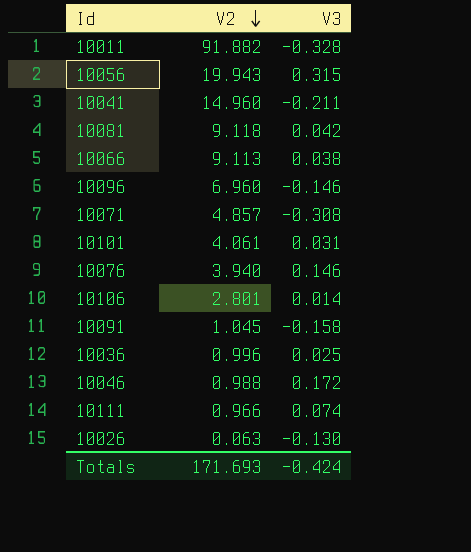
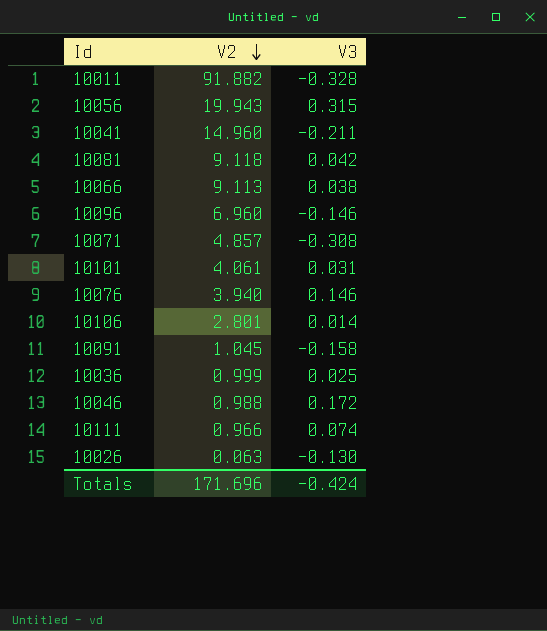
10036 | V2: 0.996 -> 0.999
Totals | V2: 171.693 -> 171.696

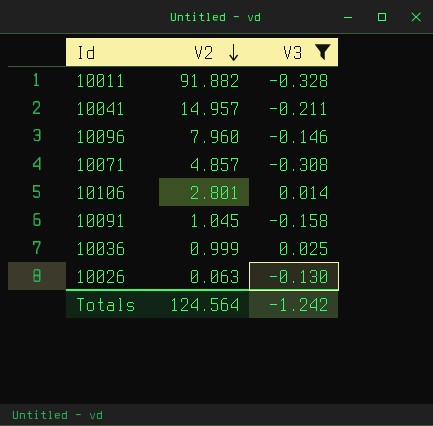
filter: none -> V3 <= 0.025
10041 | V2: 14.960 -> 14.957
10096 | V2: 6.960 -> 7.960
Totals | V2: 171.696 -> 124.564
Totals | V3: -0.424 -> -1.242

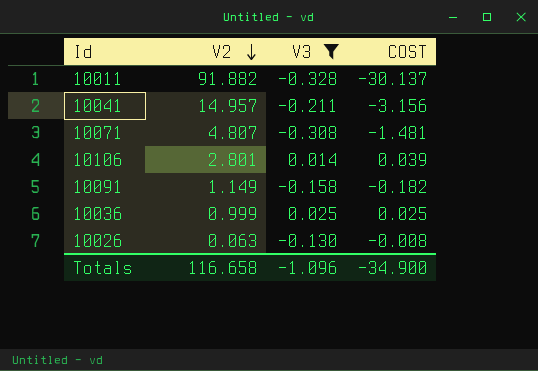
column COST | formula: none -> [V2] * [V3]
row 10096: 7.960 | -0.146 -> none
10071 | V2: 4.857 -> 4.807
10091 | V2: 1.045 -> 1.149
Totals | V2: 124.564 -> 116.658
Totals | V3: -1.242 -> -1.096

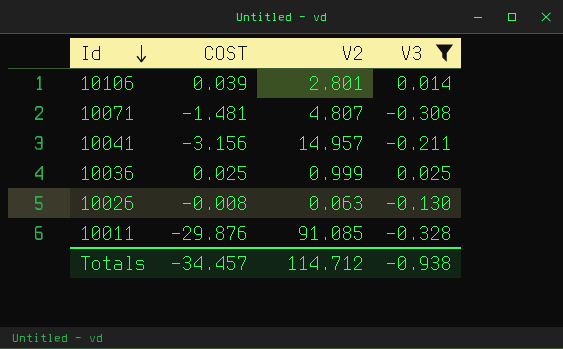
row order: V2 descending -> Id descending
column COST | position: 4 -> 2
row 10091: 1.149 | -0.158 | -0.182 -> none
10011 | COST: -30.137 -> -29.876
10011 | V2: 91.882 -> 91.085
Totals | COST: -34.900 -> -34.457
Totals | V2: 116.658 -> 114.712
Totals | V3: -1.096 -> -0.938

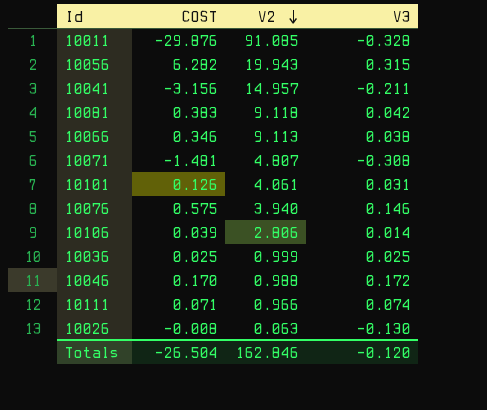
filter: V3 <= 0.025 -> none
row order: Id descending -> V2 descending
10106 | V2: 2.801 -> 2.806
Totals | COST: -34.457 -> -26.504
Totals | V2: 114.712 -> 162.846
Totals | V3: -0.938 -> -0.120

